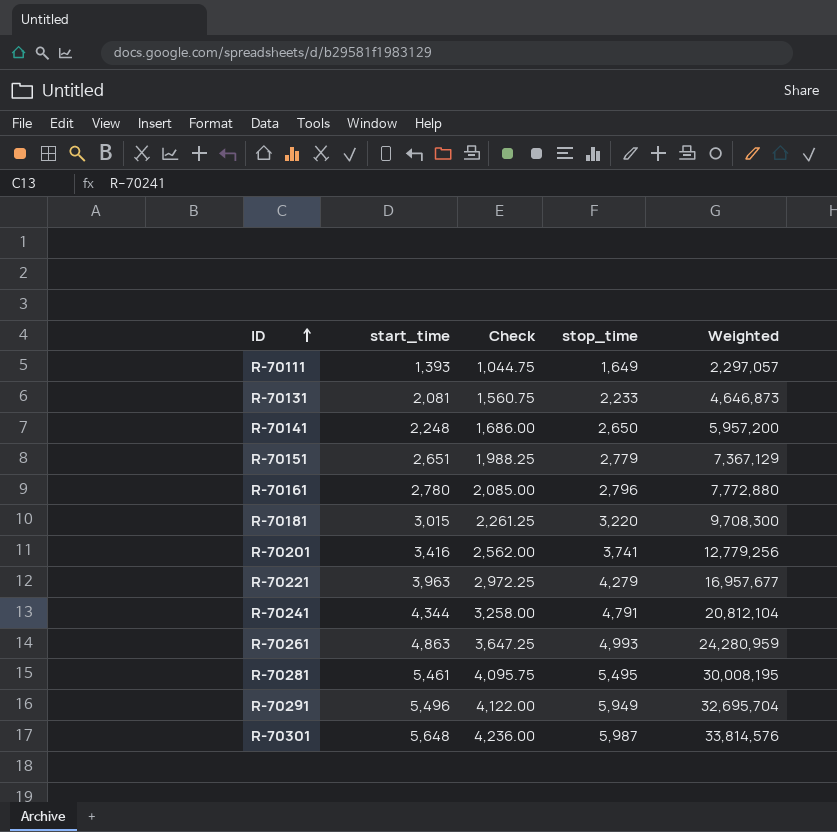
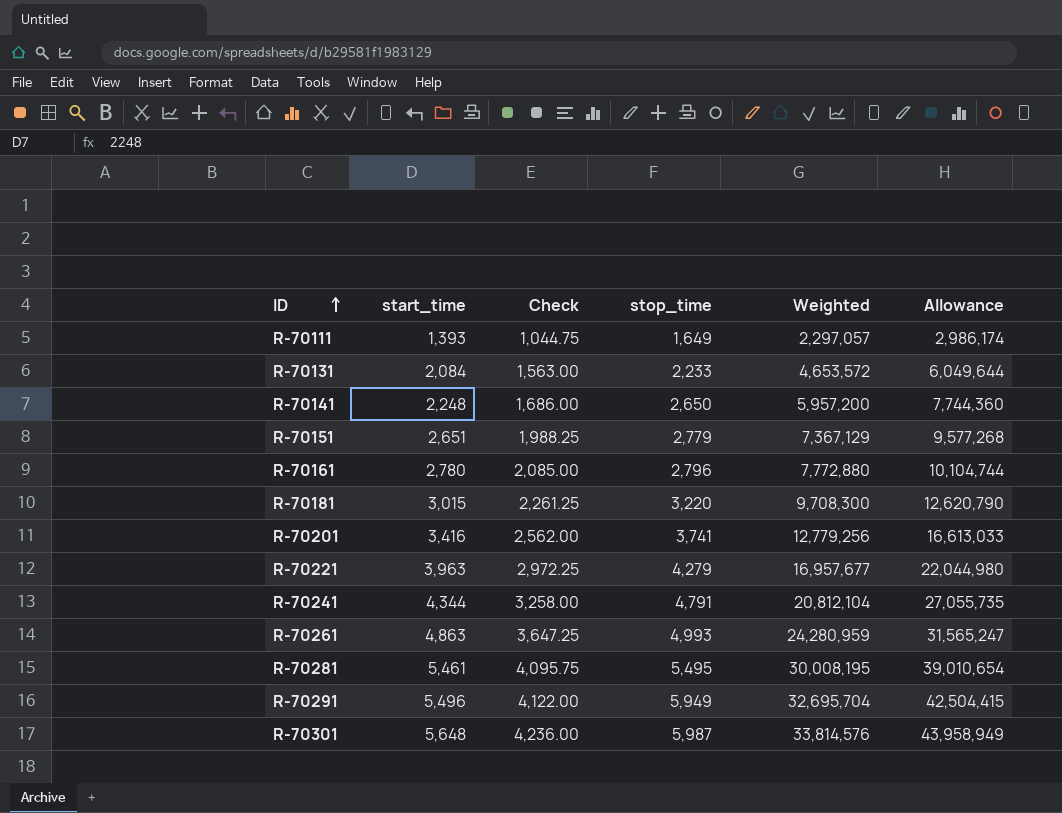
column Allowance | formula: none -> [Weighted] * 1.3
R-70131 | start_time: 2,081 -> 2,084
R-70131 | Check: 1,560.75 -> 1,563.00
R-70131 | Weighted: 4,646,873 -> 4,653,572

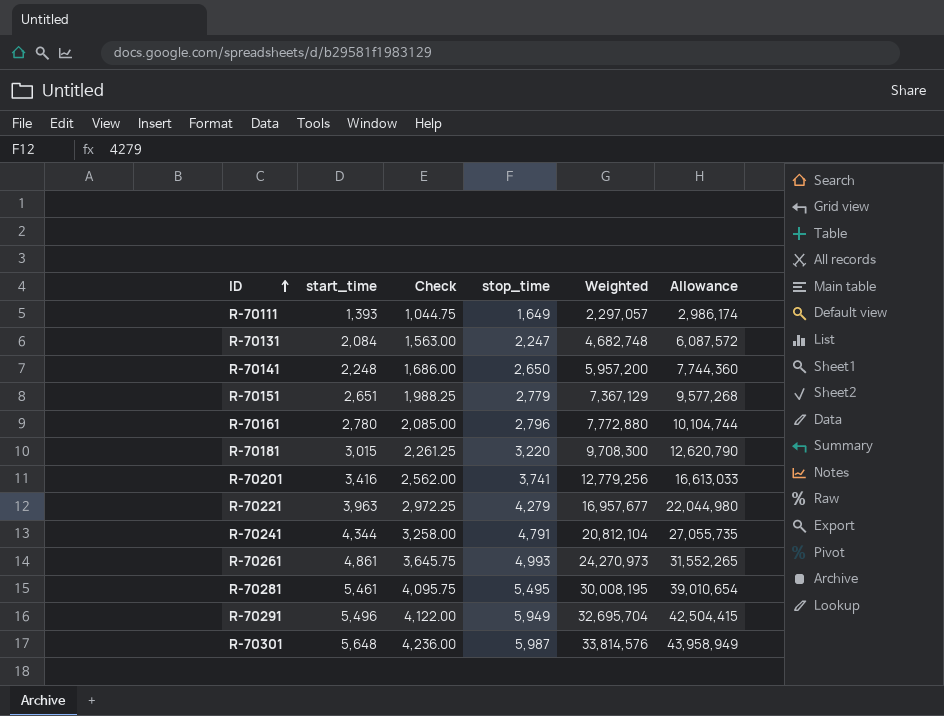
R-70131 | stop_time: 2,233 -> 2,247
R-70131 | Weighted: 4,653,572 -> 4,682,748
R-70131 | Allowance: 6,049,644 -> 6,087,572
R-70261 | start_time: 4,863 -> 4,861
R-70261 | Check: 3,647.25 -> 3,645.75
R-70261 | Weighted: 24,280,959 -> 24,270,973
R-70261 | Allowance: 31,565,247 -> 31,552,265

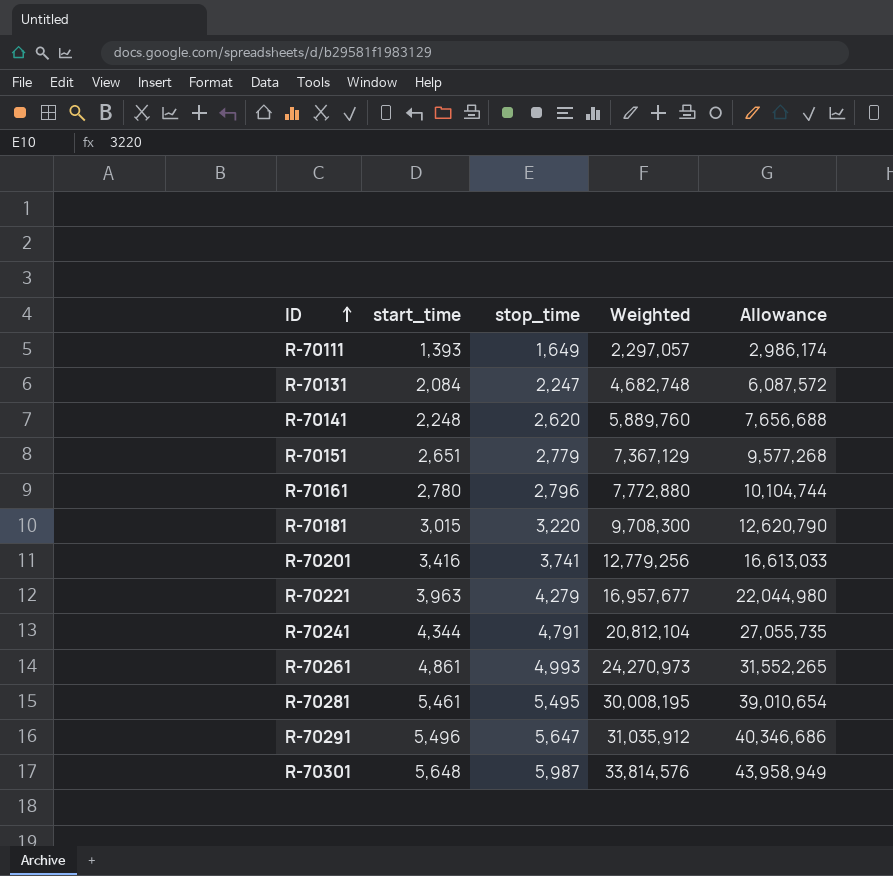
column Check | formula: [start_time] * 0.75 -> none
R-70141 | stop_time: 2,650 -> 2,620
R-70141 | Weighted: 5,957,200 -> 5,889,760
R-70141 | Allowance: 7,744,360 -> 7,656,688
R-70291 | stop_time: 5,949 -> 5,647
R-70291 | Weighted: 32,695,704 -> 31,035,912
R-70291 | Allowance: 42,504,415 -> 40,346,686

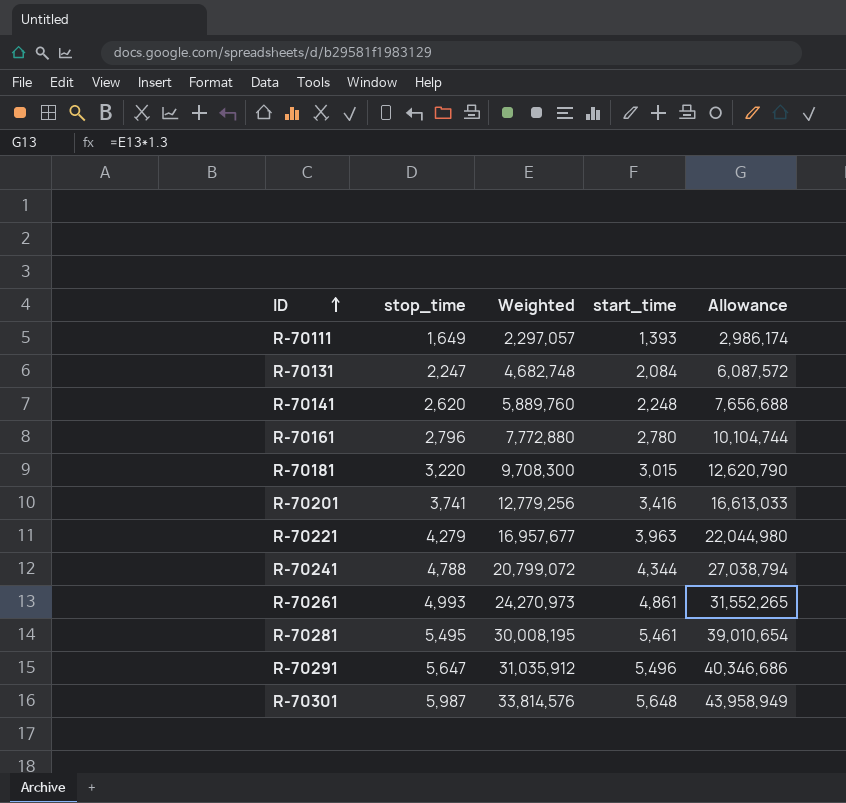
column start_time | position: 2 -> 4
row R-70151: 2,651 | 2,779 | 7,367,129 | 9,577,268 -> none
R-70241 | stop_time: 4,791 -> 4,788
R-70241 | Weighted: 20,812,104 -> 20,799,072
R-70241 | Allowance: 27,055,735 -> 27,038,794

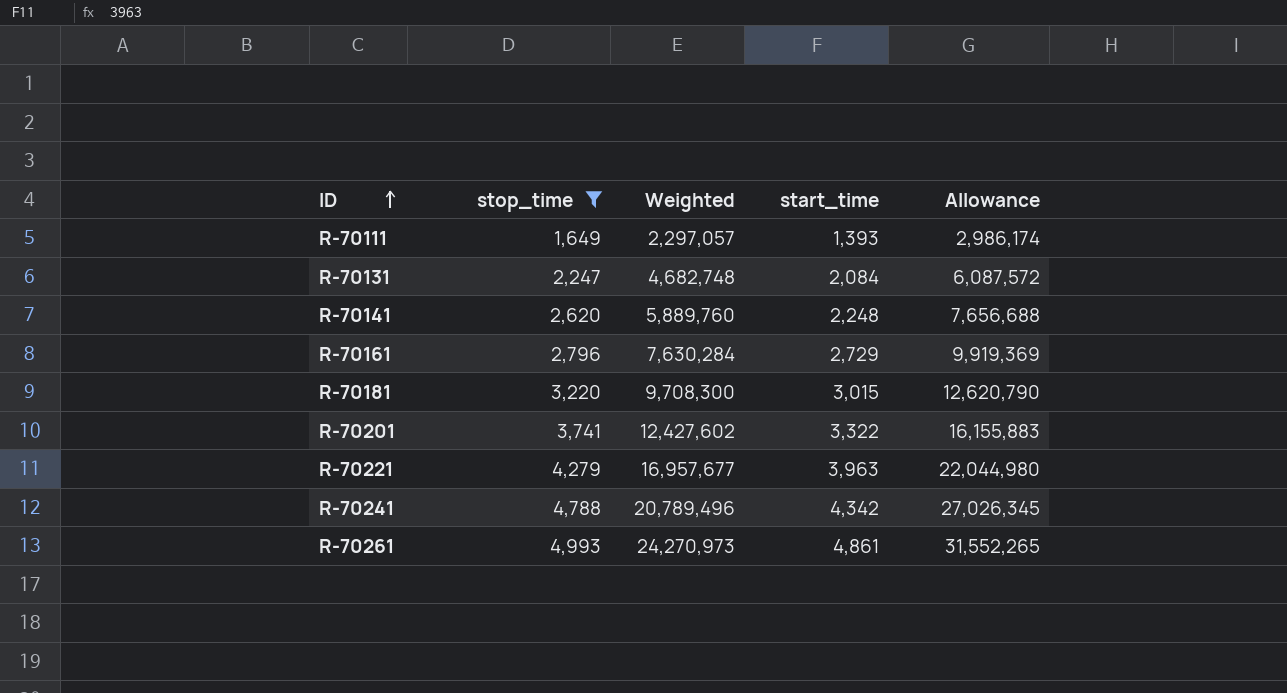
filter: none -> stop_time <= 4,993
R-70161 | Weighted: 7,772,880 -> 7,630,284
R-70161 | start_time: 2,780 -> 2,729
R-70161 | Allowance: 10,104,744 -> 9,919,369
R-70201 | Weighted: 12,779,256 -> 12,427,602
R-70201 | start_time: 3,416 -> 3,322
R-70201 | Allowance: 16,613,033 -> 16,155,883
R-70241 | Weighted: 20,799,072 -> 20,789,496
R-70241 | start_time: 4,344 -> 4,342
R-70241 | Allowance: 27,038,794 -> 27,026,345

